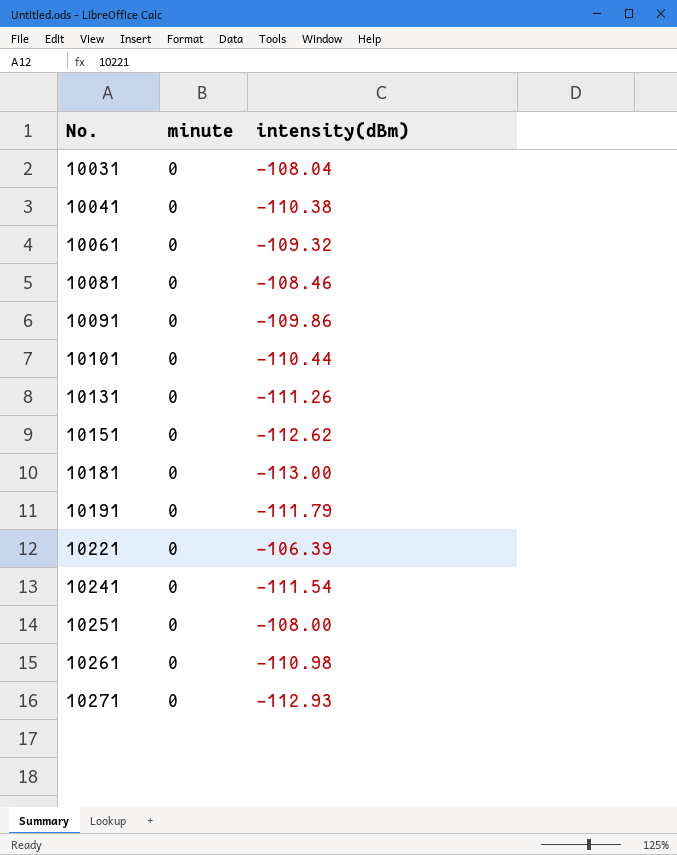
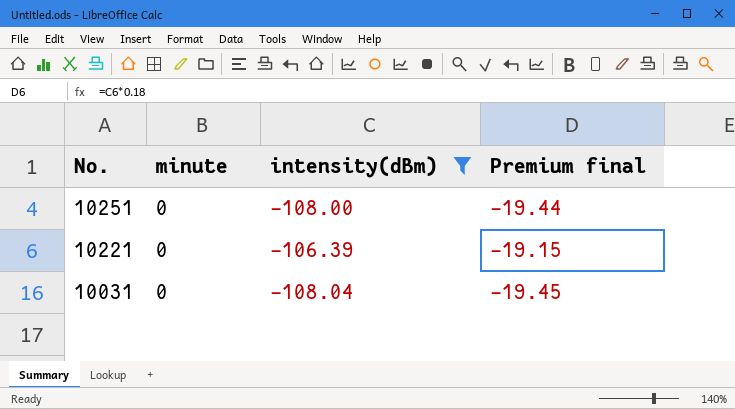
filter: none -> intensity(dBm) >= -108.04
row order: No. ascending -> No. descending
column Premium final | formula: none -> [intensity(dBm)] * 0.18

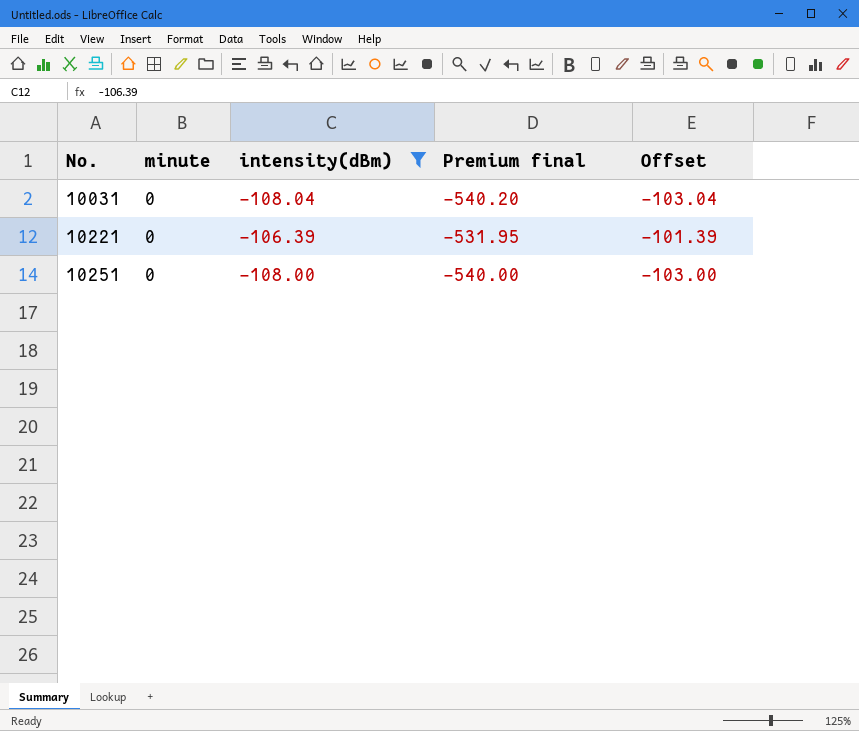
row order: No. descending -> No. ascending
column Premium final | formula: [intensity(dBm)] * 0.18 -> [intensity(dBm)] * 5
column Offset | formula: none -> [intensity(dBm)] + 5

